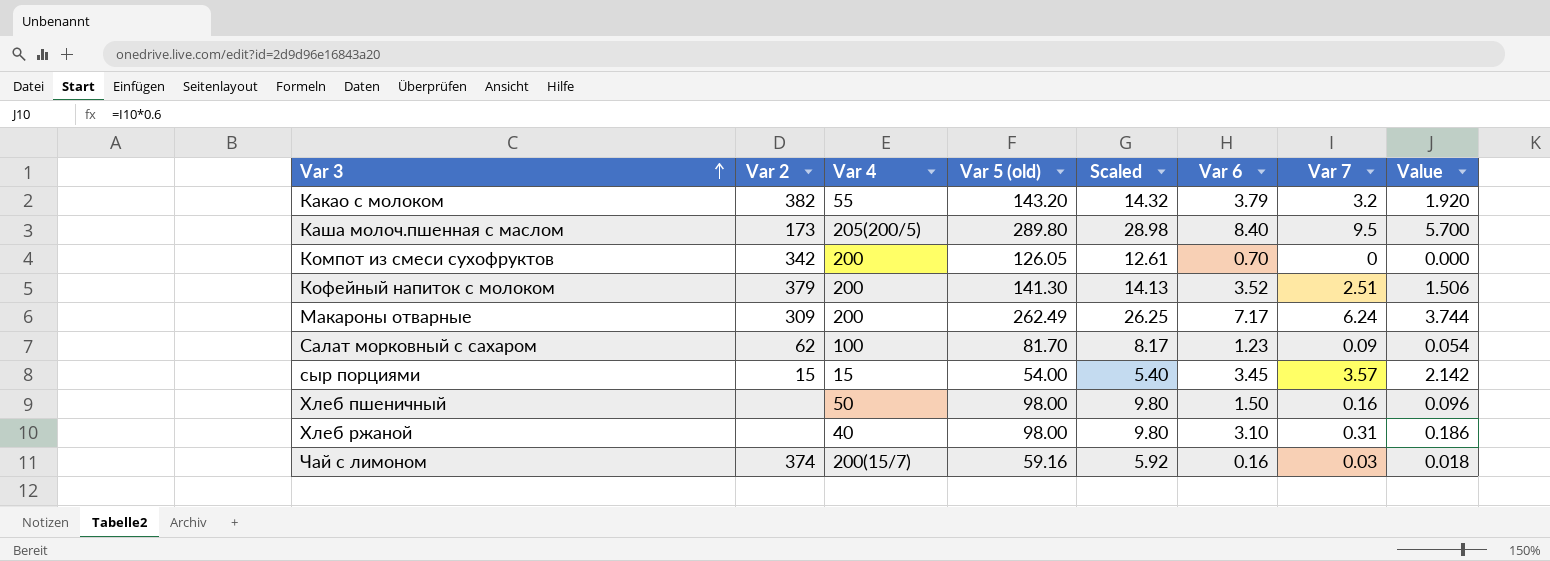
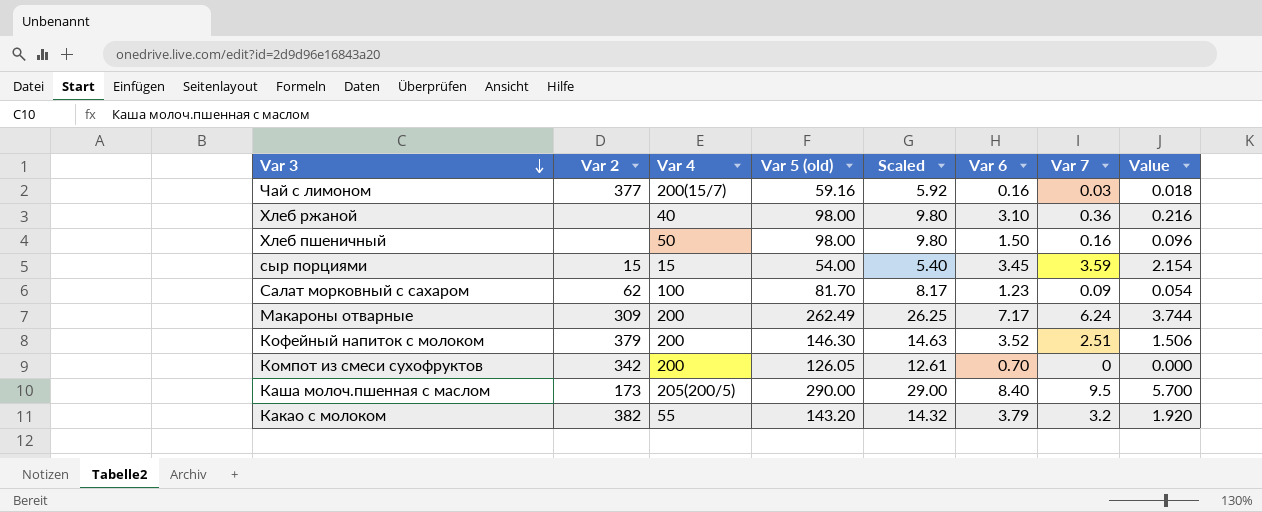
row order: Var 3 ascending -> Var 3 descending
Чай с лимоном | Var 2: 374 -> 377
Хлеб ржаной | Var 7: 0.31 -> 0.36
Хлеб ржаной | Value: 0.186 -> 0.216
сыр порциями | Var 7: 3.57 -> 3.59
сыр порциями | Value: 2.142 -> 2.154
Кофейный напиток с молоком | Var 5 (old): 141.30 -> 146.30
Кофейный напиток с молоком | Scaled: 14.13 -> 14.63
Каша молоч.пшенная с маслом | Var 5 (old): 289.80 -> 290.00
Каша молоч.пшенная с маслом | Scaled: 28.98 -> 29.00

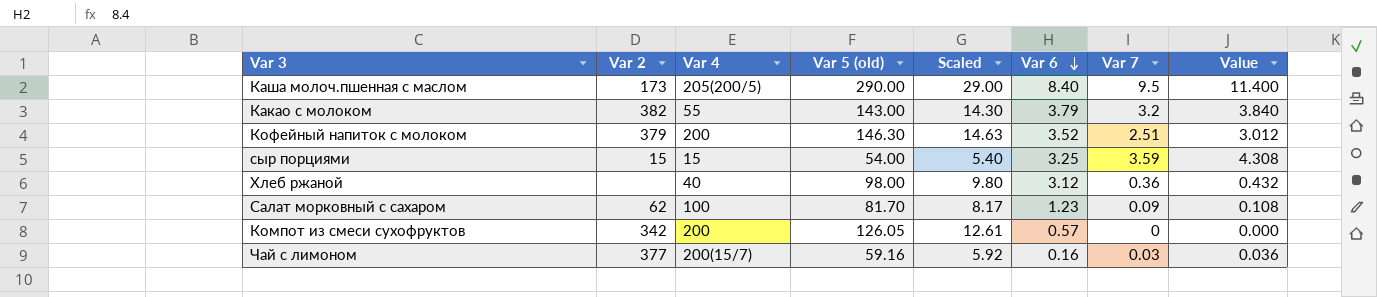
row order: Var 3 descending -> Var 6 descending
column Value | formula: [Var 7] * 0.6 -> [Var 7] * 1.2
row Хлеб пшеничный: none | 50 | 98.00 | 9.80 | 1.50 | 0.16 | 0.096 -> none
row Макароны отварные: 309 | 200 | 262.49 | 26.25 | 7.17 | 6.24 | 3.744 -> none
Какао с молоком | Var 5 (old): 143.20 -> 143.00
Какао с молоком | Scaled: 14.32 -> 14.30
сыр порциями | Var 6: 3.45 -> 3.25
Хлеб ржаной | Var 6: 3.10 -> 3.12
Компот из смеси сухофруктов | Var 6: 0.70 -> 0.57

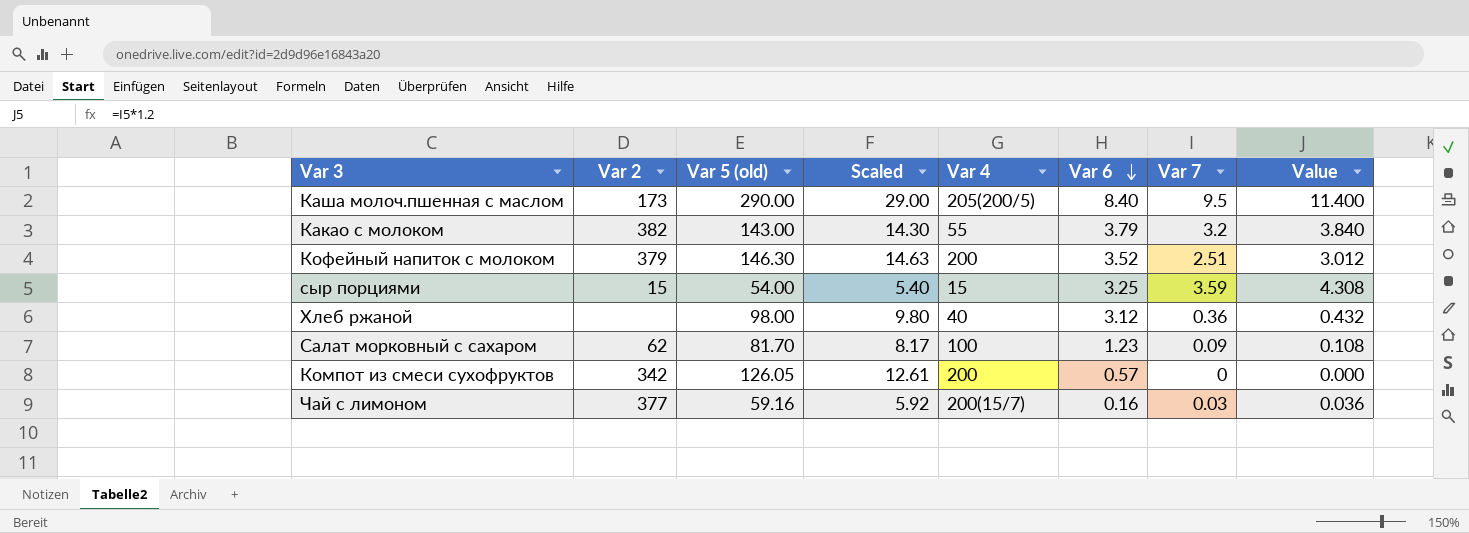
column Var 4 | position: 3 -> 5

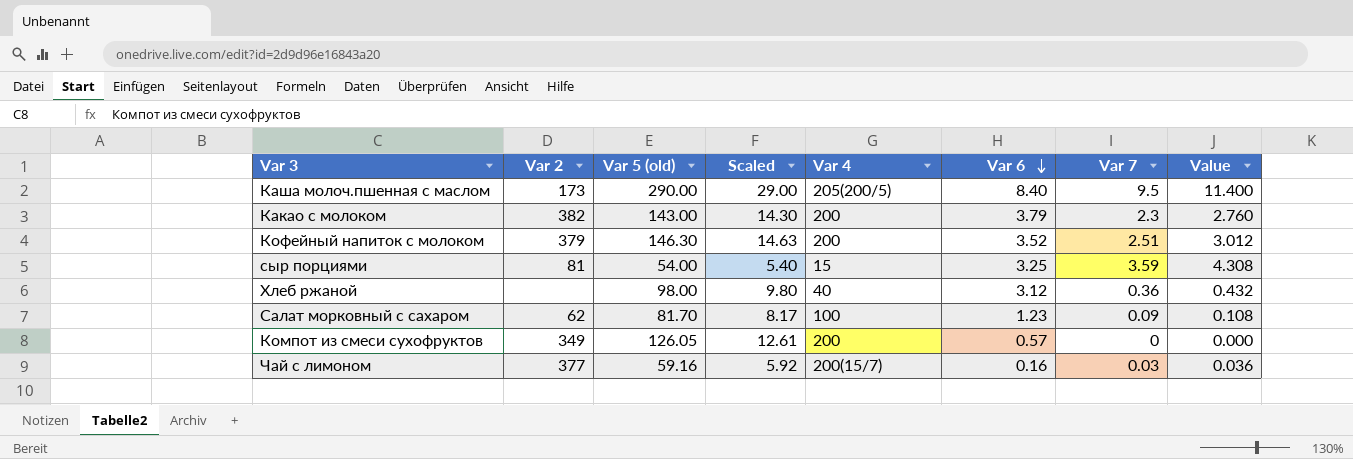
Какао с молоком | Var 4: 55 -> 200
Какао с молоком | Var 7: 3.2 -> 2.3
Какао с молоком | Value: 3.840 -> 2.760
сыр порциями | Var 2: 15 -> 81
Компот из смеси сухофруктов | Var 2: 342 -> 349

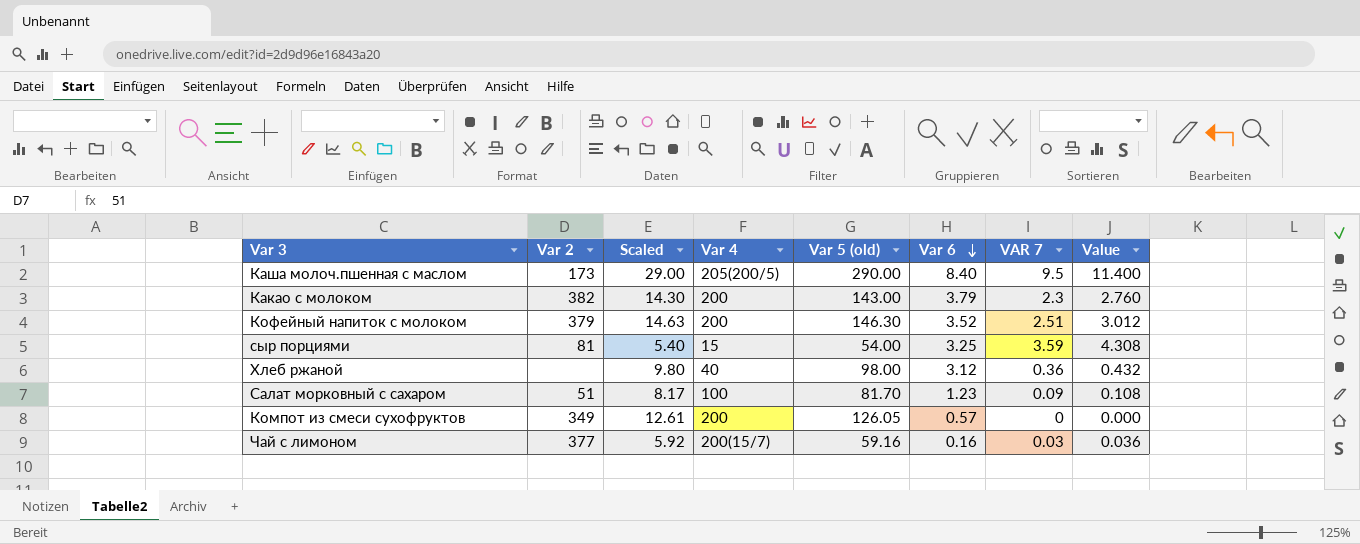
column Var 5 (old) | position: 3 -> 5
column name: Var 7 -> VAR 7
Салат морковный с сахаром | Var 2: 62 -> 51

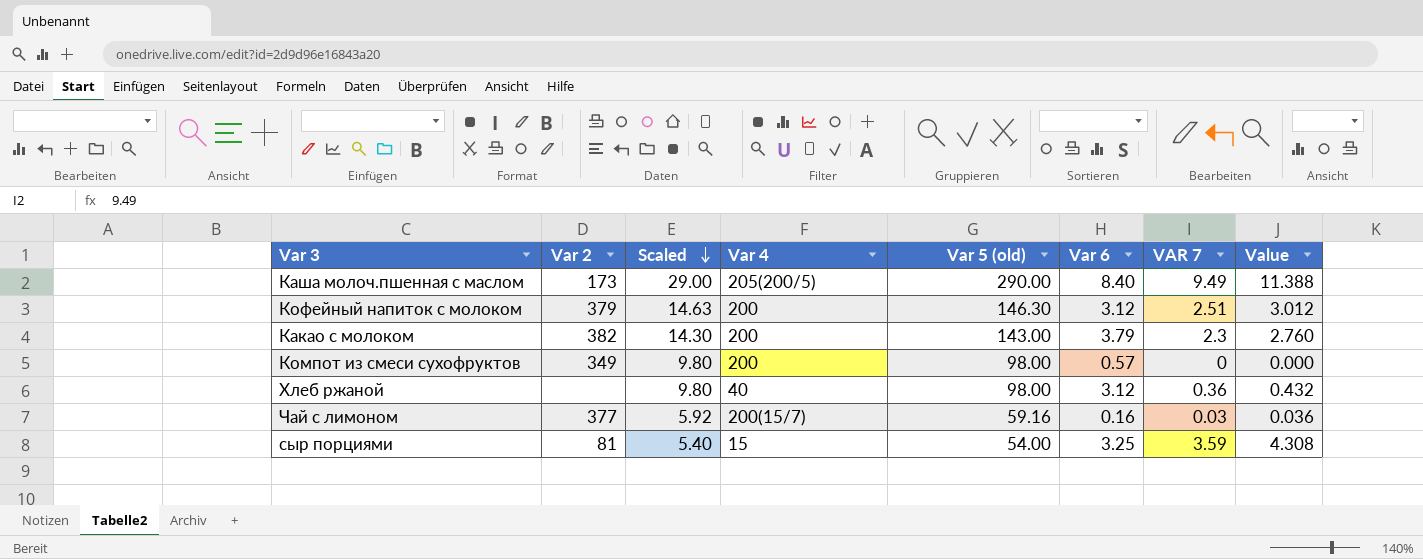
row order: Var 6 descending -> Scaled descending
row Салат морковный с сахаром: 51 | 8.17 | 100 | 81.70 | 1.23 | 0.09 | 0.108 -> none
Каша молоч.пшенная с маслом | VAR 7: 9.5 -> 9.49
Каша молоч.пшенная с маслом | Value: 11.400 -> 11.388
Кофейный напиток с молоком | Var 6: 3.52 -> 3.12
Компот из смеси сухофруктов | Scaled: 12.61 -> 9.80
Компот из смеси сухофруктов | Var 5 (old): 126.05 -> 98.00

